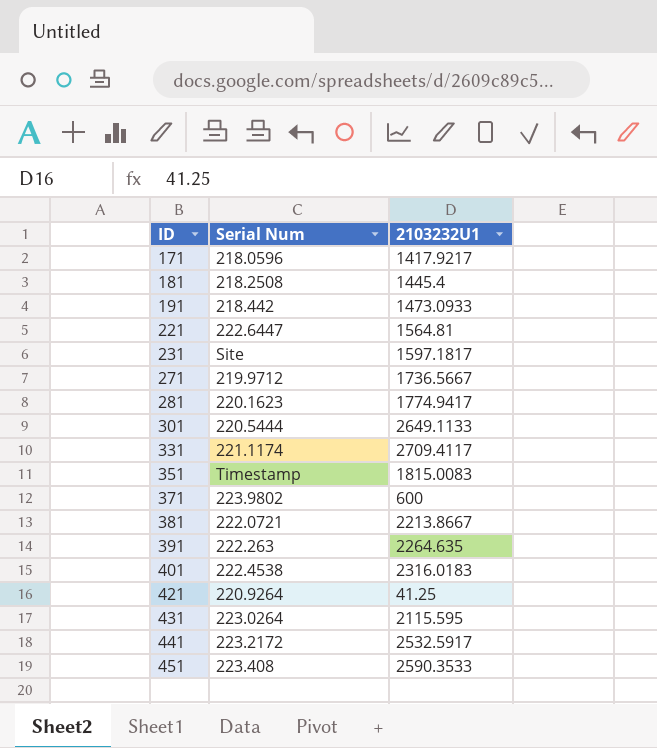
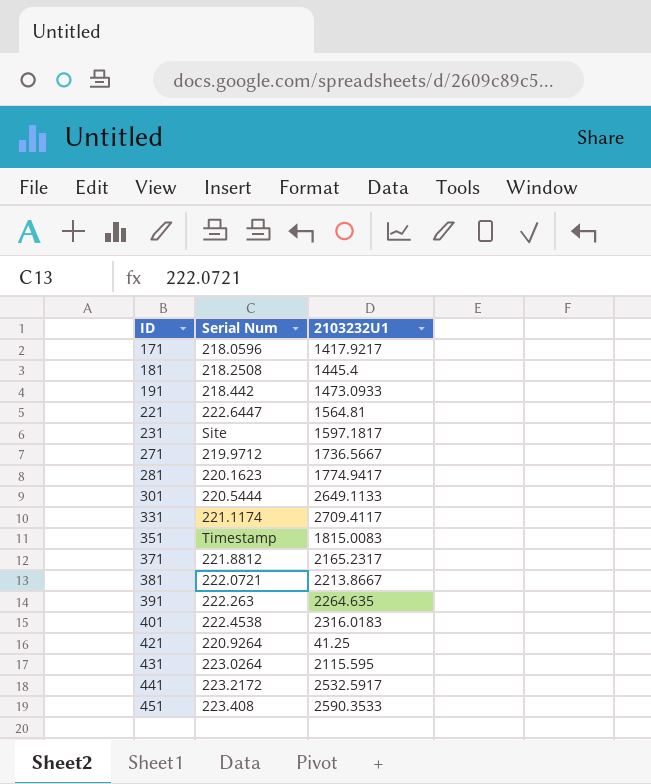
371 | Serial Num: 223.9802 -> 221.8812
371 | 2103232U1: 600 -> 2165.2317

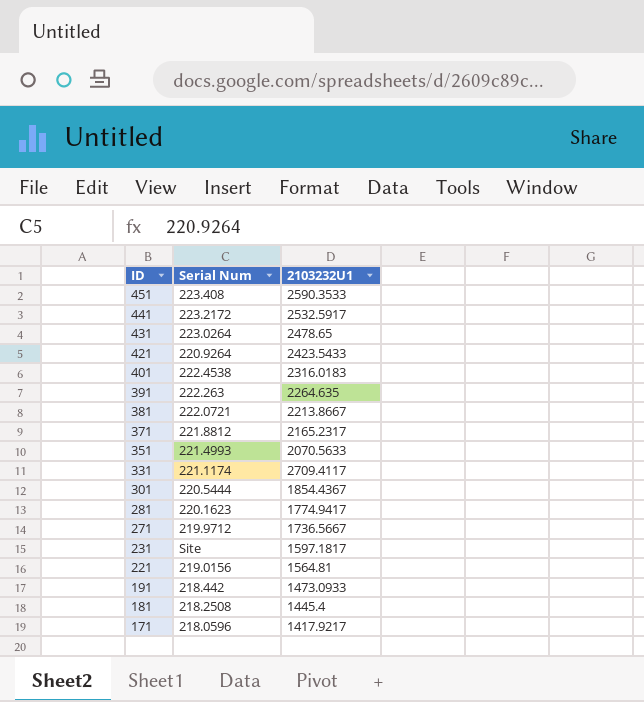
row order: ID ascending -> ID descending
431 | 2103232U1: 2115.595 -> 2478.65
421 | 2103232U1: 41.25 -> 2423.5433
351 | Serial Num: Timestamp -> 221.4993
351 | 2103232U1: 1815.0083 -> 2070.5633
301 | 2103232U1: 2649.1133 -> 1854.4367
221 | Serial Num: 222.6447 -> 219.0156

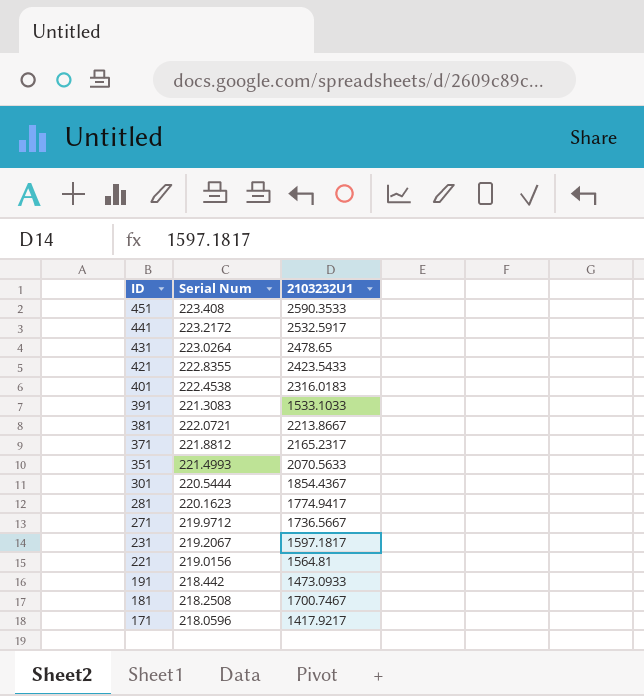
row 331: 221.1174 | 2709.4117 -> none
421 | Serial Num: 220.9264 -> 222.8355
391 | Serial Num: 222.263 -> 221.3083
391 | 2103232U1: 2264.635 -> 1533.1033
231 | Serial Num: Site -> 219.2067
181 | 2103232U1: 1445.4 -> 1700.7467

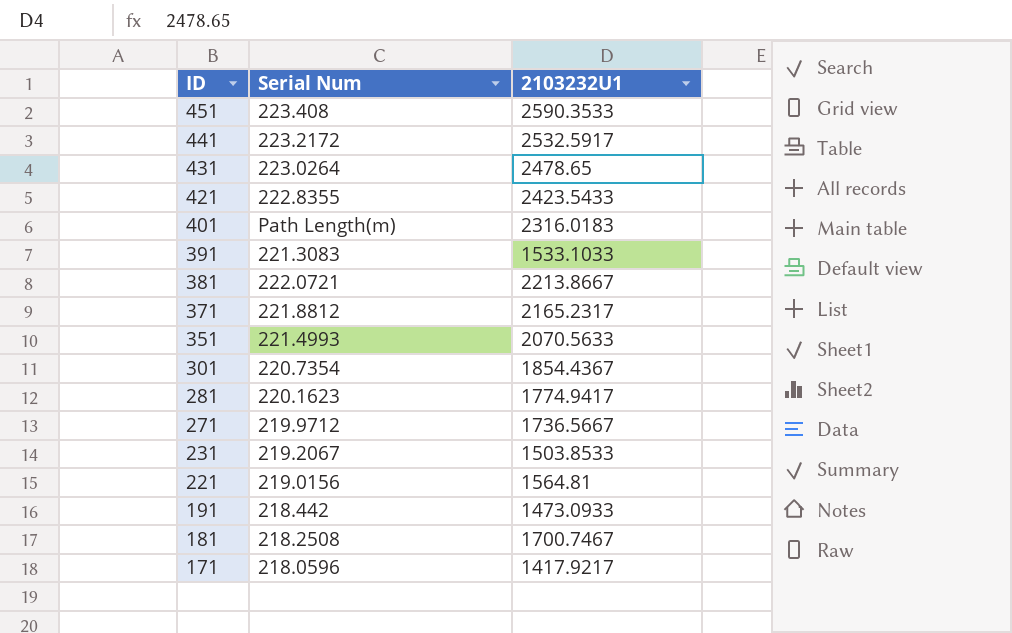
401 | Serial Num: 222.4538 -> Path Length(m)
301 | Serial Num: 220.5444 -> 220.7354
231 | 2103232U1: 1597.1817 -> 1503.8533

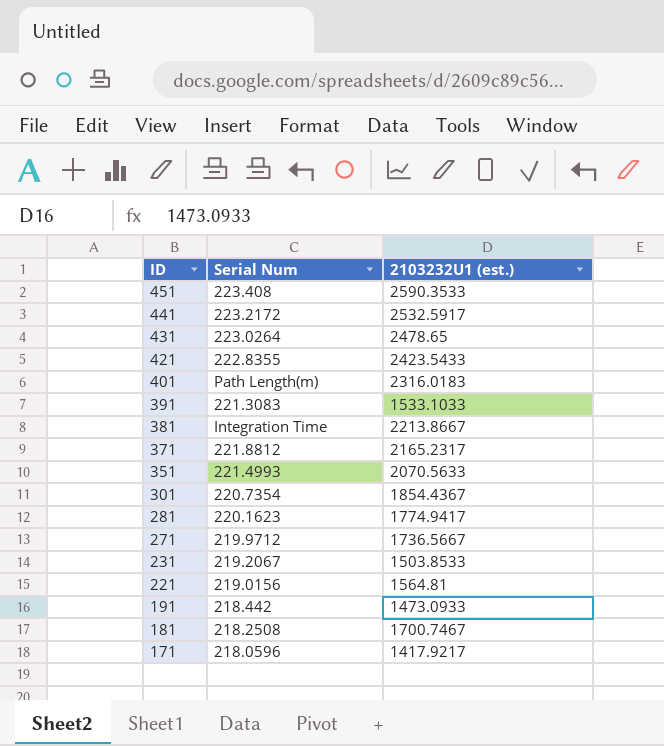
column name: 2103232U1 -> 2103232U1 (est.)
381 | Serial Num: 222.0721 -> Integration Time

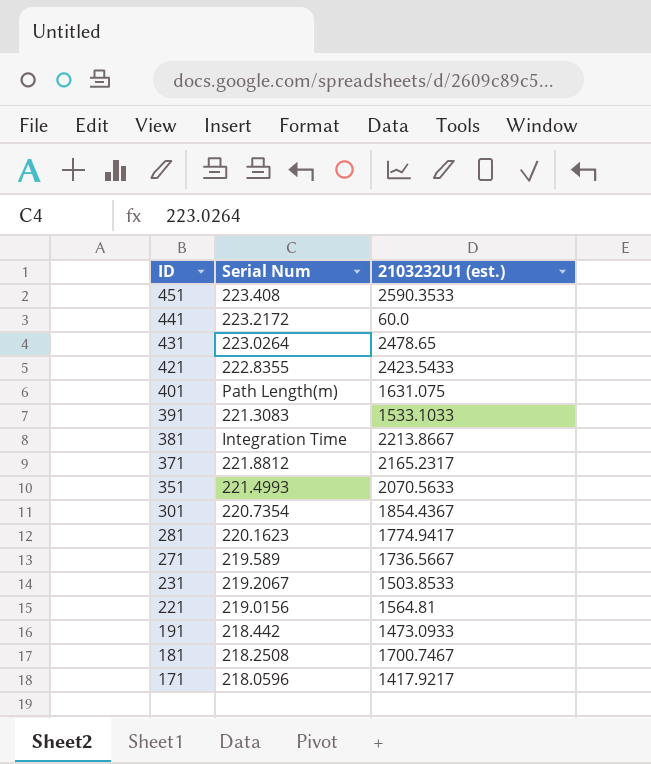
441 | 2103232U1 (est.): 2532.5917 -> 60.0
401 | 2103232U1 (est.): 2316.0183 -> 1631.075
271 | Serial Num: 219.9712 -> 219.589

